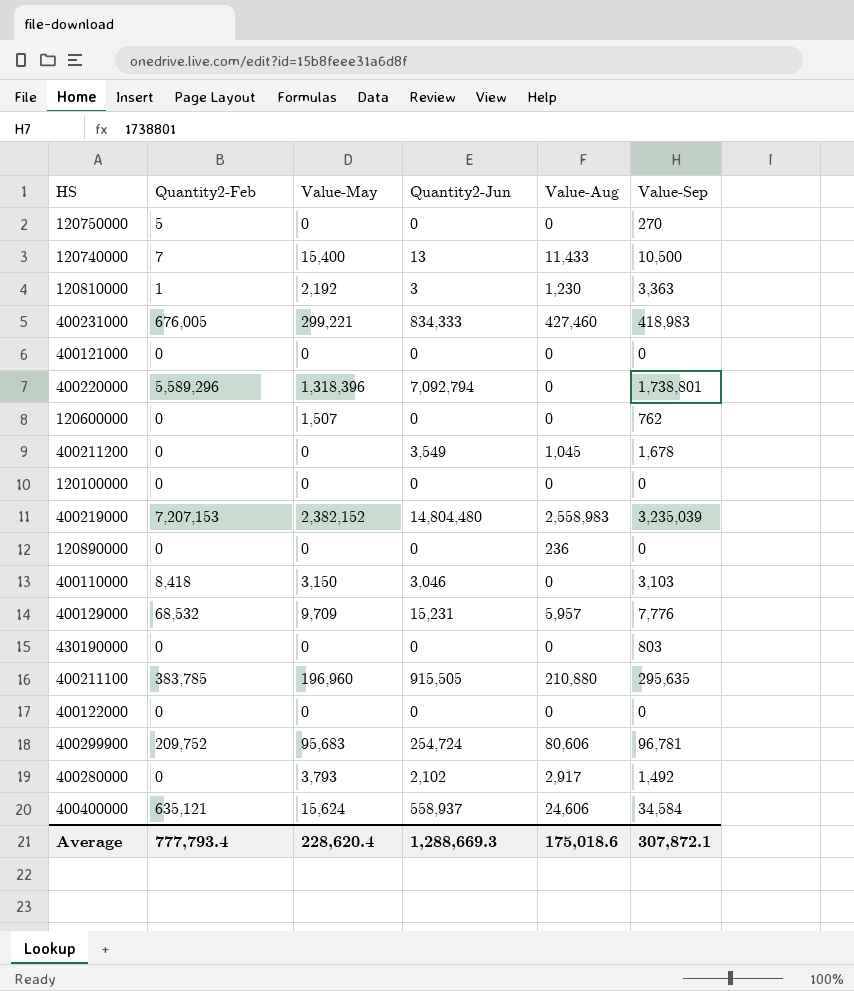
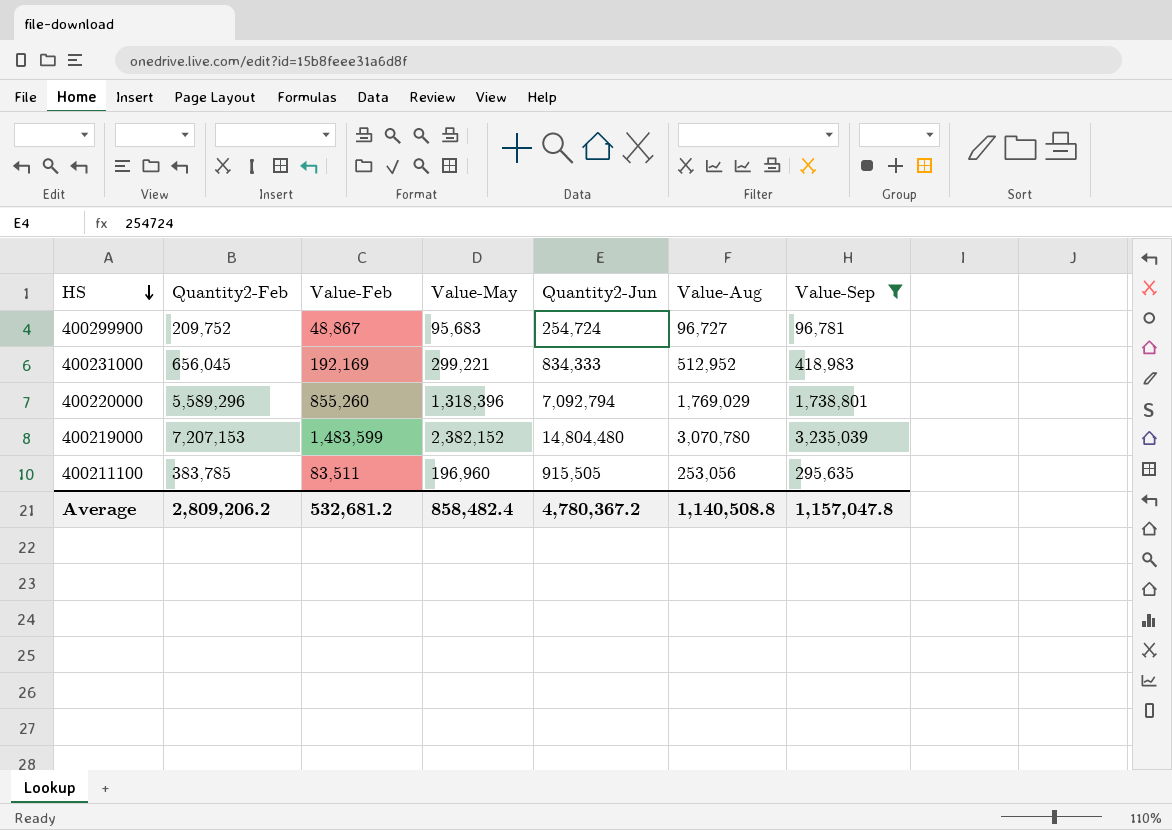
filter: none -> Value-Sep >= 96,781
row order: none -> HS descending
column Value-Feb | position: none -> 3
400299900 | Value-Aug: 80,606 -> 96,727
400231000 | Quantity2-Feb: 676,005 -> 656,045
400231000 | Value-Aug: 427,460 -> 512,952
400220000 | Value-Aug: 0 -> 1,769,029
400219000 | Value-Aug: 2,558,983 -> 3,070,780
400211100 | Value-Aug: 210,880 -> 253,056
Average | Quantity2-Feb: 777,793.4 -> 2,809,206.2
Average | Value-May: 228,620.4 -> 858,482.4
Average | Quantity2-Jun: 1,288,669.3 -> 4,780,367.2
Average | Value-Aug: 175,018.6 -> 1,140,508.8
Average | Value-Sep: 307,872.1 -> 1,157,047.8

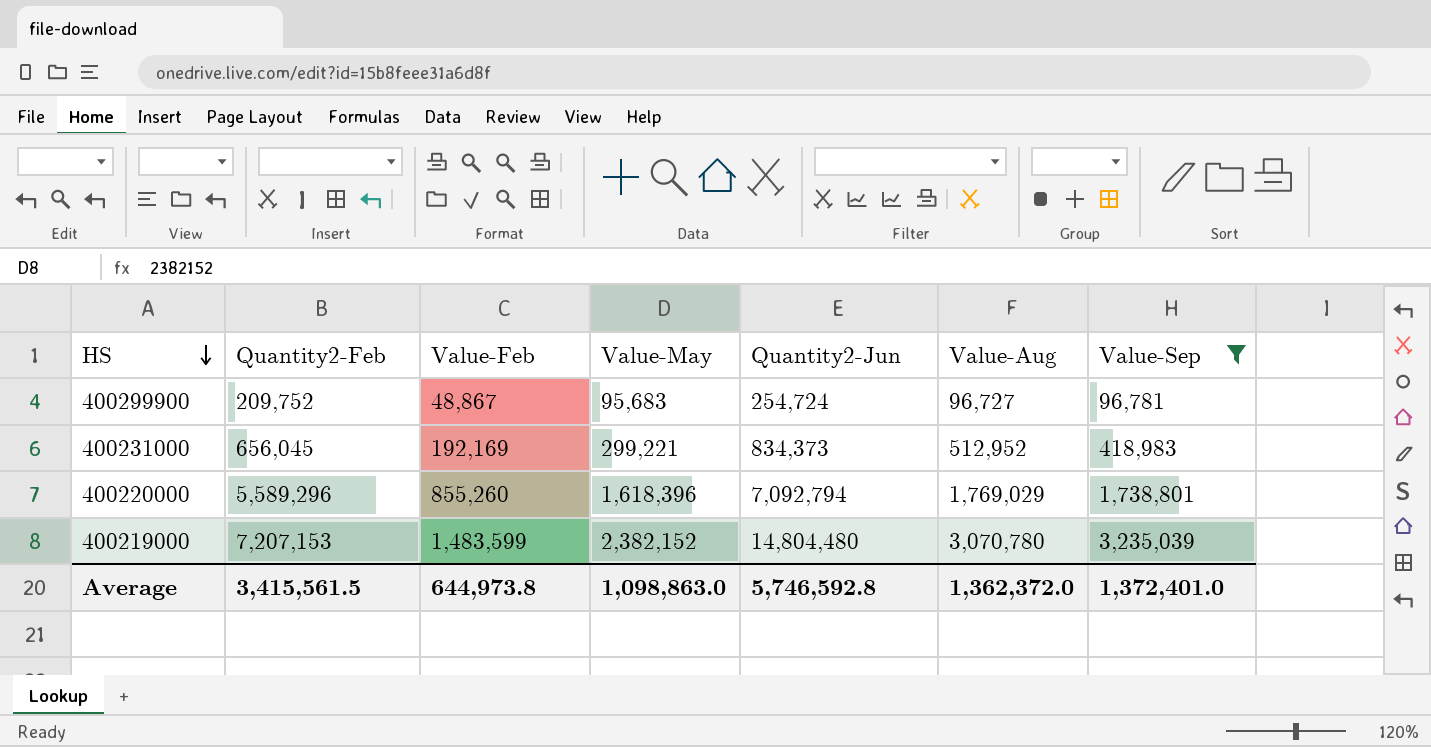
row 400211100: 383,785 | 83,511 | 196,960 | 915,505 | 253,056 | 295,635 -> none
400231000 | Quantity2-Jun: 834,333 -> 834,373
400220000 | Value-May: 1,318,396 -> 1,618,396
Average | Quantity2-Feb: 2,809,206.2 -> 3,415,561.5
Average | Value-Feb: 532,681.2 -> 644,973.8
Average | Value-May: 858,482.4 -> 1,098,863.0
Average | Quantity2-Jun: 4,780,367.2 -> 5,746,592.8
Average | Value-Aug: 1,140,508.8 -> 1,362,372.0
Average | Value-Sep: 1,157,047.8 -> 1,372,401.0

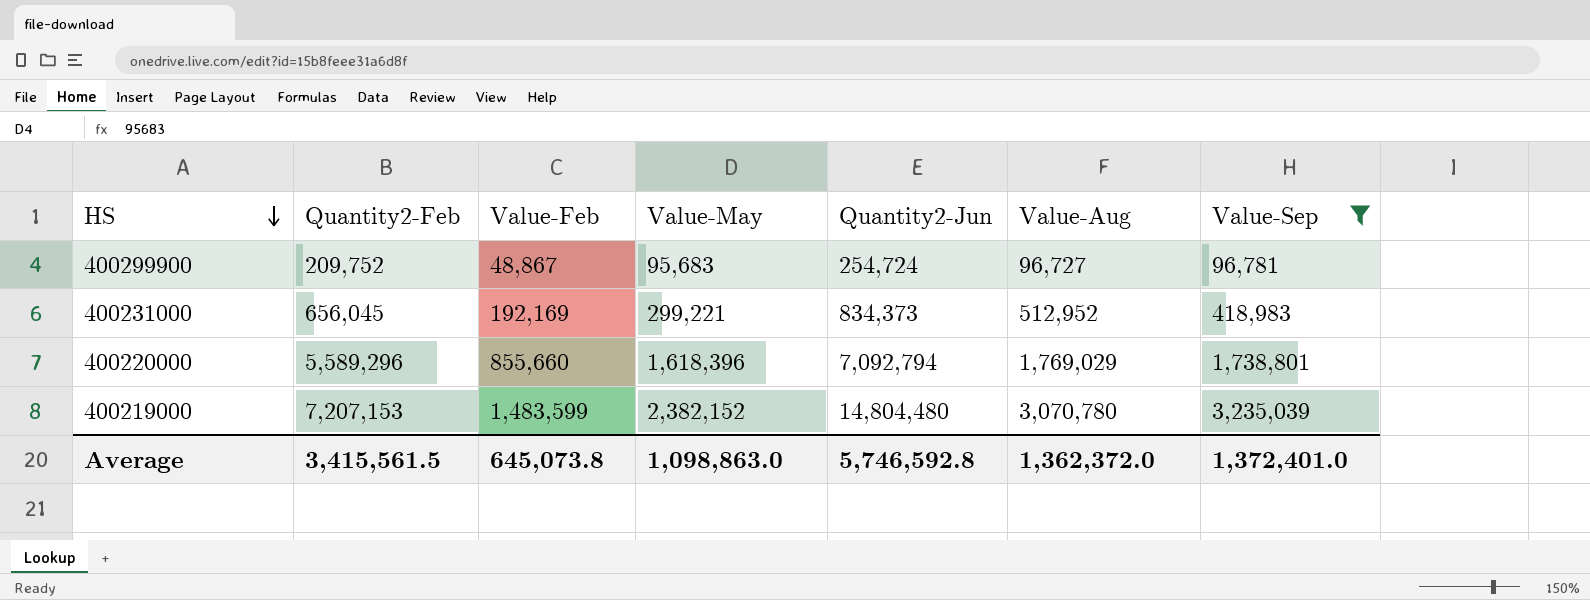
400220000 | Value-Feb: 855,260 -> 855,660
Average | Value-Feb: 644,973.8 -> 645,073.8

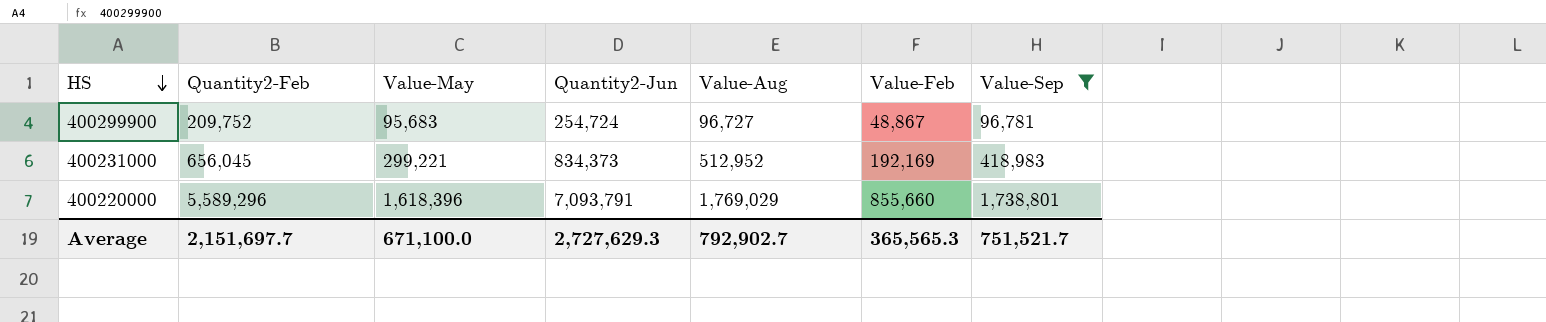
column Value-Feb | position: 3 -> 6
row 400219000: 7,207,153 | 1,483,599 | 2,382,152 | 14,804,480 | 3,070,780 | 3,235,039 -> none
400220000 | Quantity2-Jun: 7,092,794 -> 7,093,791
Average | Quantity2-Feb: 3,415,561.5 -> 2,151,697.7
Average | Value-May: 1,098,863.0 -> 671,100.0
Average | Quantity2-Jun: 5,746,592.8 -> 2,727,629.3
Average | Value-Aug: 1,362,372.0 -> 792,902.7
Average | Value-Feb: 645,073.8 -> 365,565.3
Average | Value-Sep: 1,372,401.0 -> 751,521.7

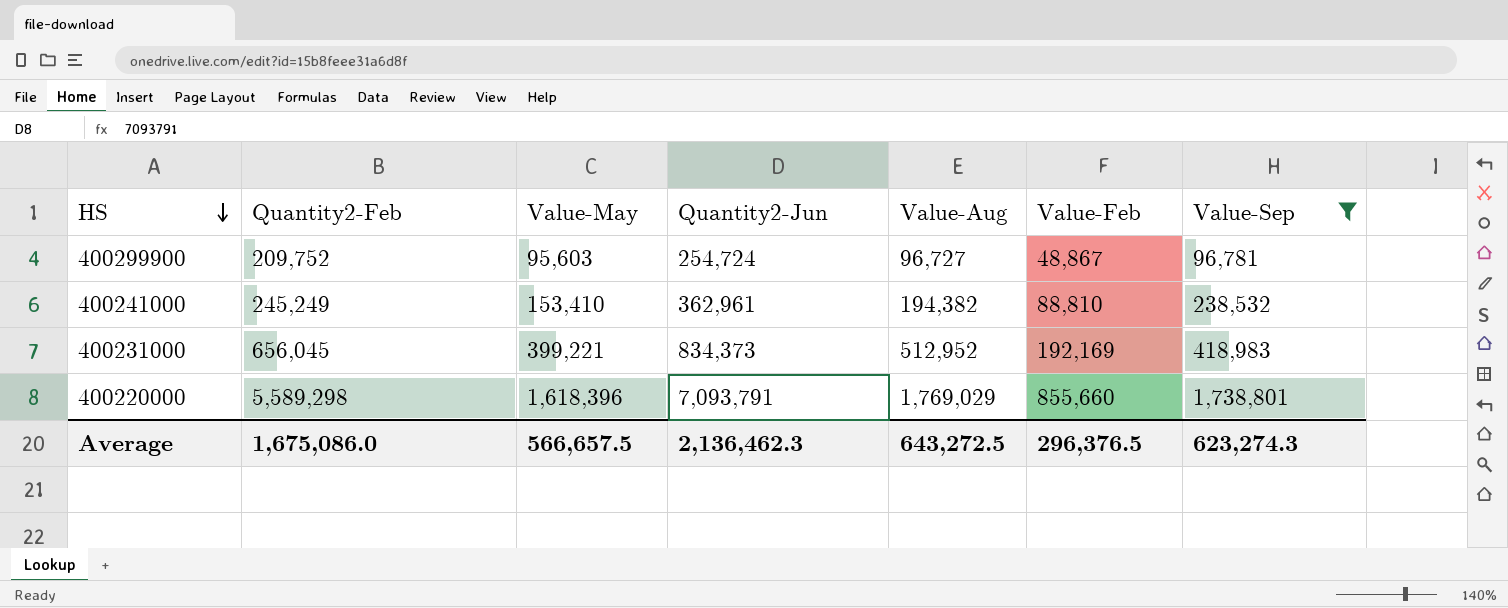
400299900 | Value-May: 95,683 -> 95,603
row 400241000: none -> 245,249 | 153,410 | 362,961 | 194,382 | 88,810 | 238,532
400231000 | Value-May: 299,221 -> 399,221
400220000 | Quantity2-Feb: 5,589,296 -> 5,589,298
Average | Quantity2-Feb: 2,151,697.7 -> 1,675,086.0
Average | Value-May: 671,100.0 -> 566,657.5
Average | Quantity2-Jun: 2,727,629.3 -> 2,136,462.3
Average | Value-Aug: 792,902.7 -> 643,272.5
Average | Value-Feb: 365,565.3 -> 296,376.5
Average | Value-Sep: 751,521.7 -> 623,274.3

